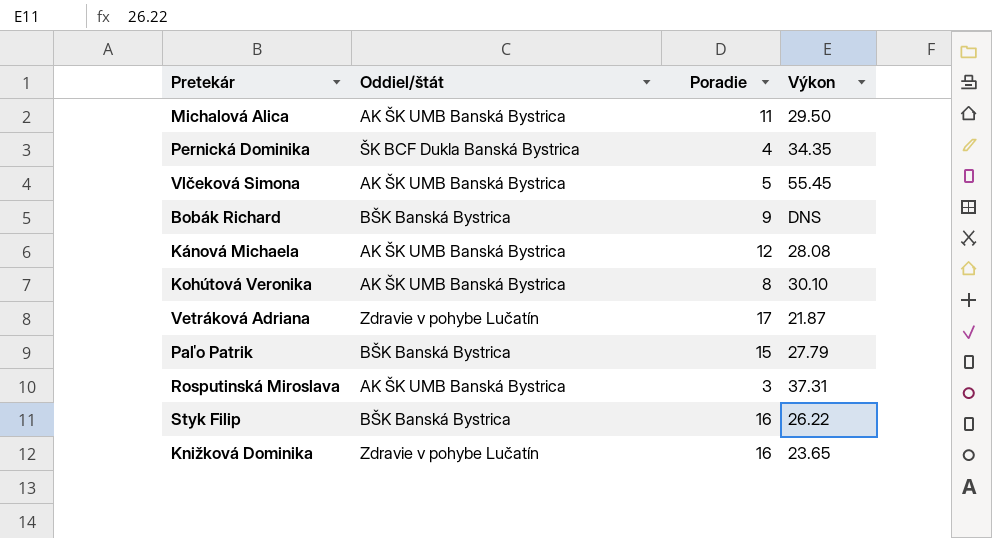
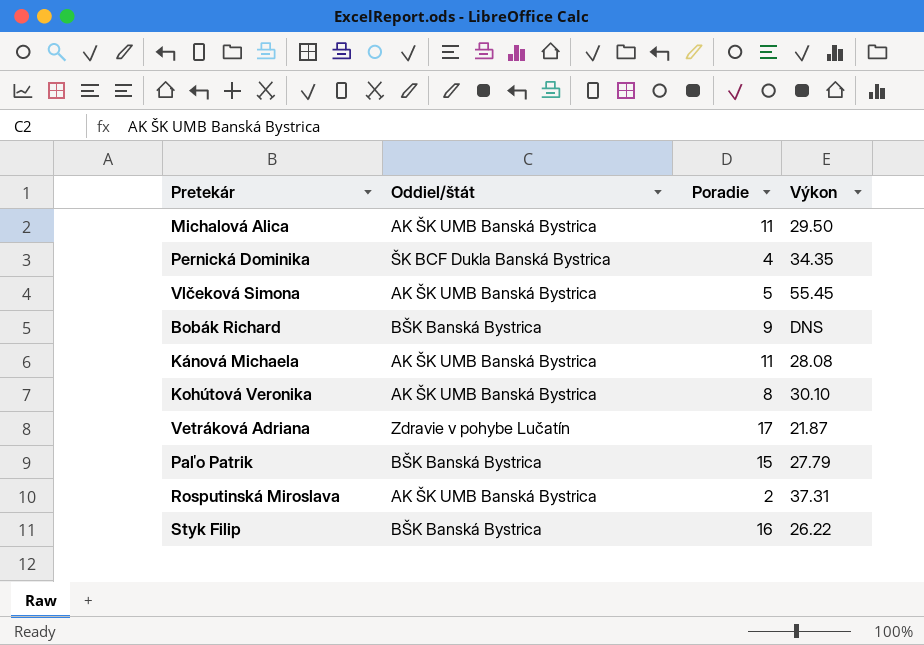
row Knižková Dominika: Zdravie v pohybe Lučatín | 16 | 23.65 -> none
Kánová Michaela | Poradie: 12 -> 11
Rosputinská Miroslava | Poradie: 3 -> 2

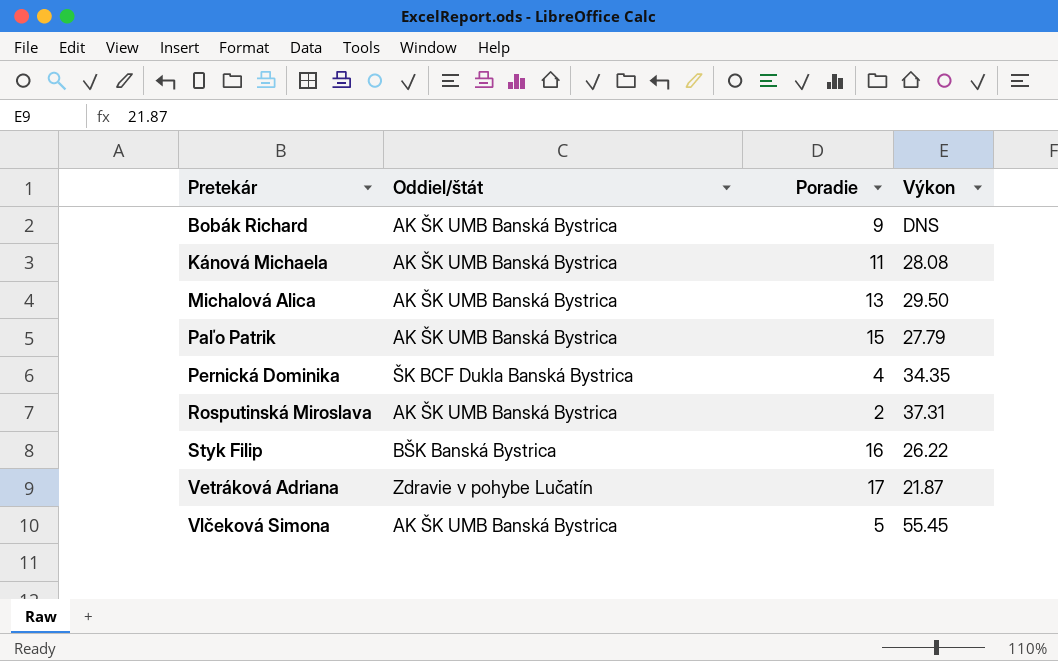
row order: none -> Pretekár ascending
row Kohútová Veronika: AK ŠK UMB Banská Bystrica | 8 | 30.10 -> none
Bobák Richard | Oddiel/štát: BŠK Banská Bystrica -> AK ŠK UMB Banská Bystrica
Michalová Alica | Poradie: 11 -> 13
Paľo Patrik | Oddiel/štát: BŠK Banská Bystrica -> AK ŠK UMB Banská Bystrica

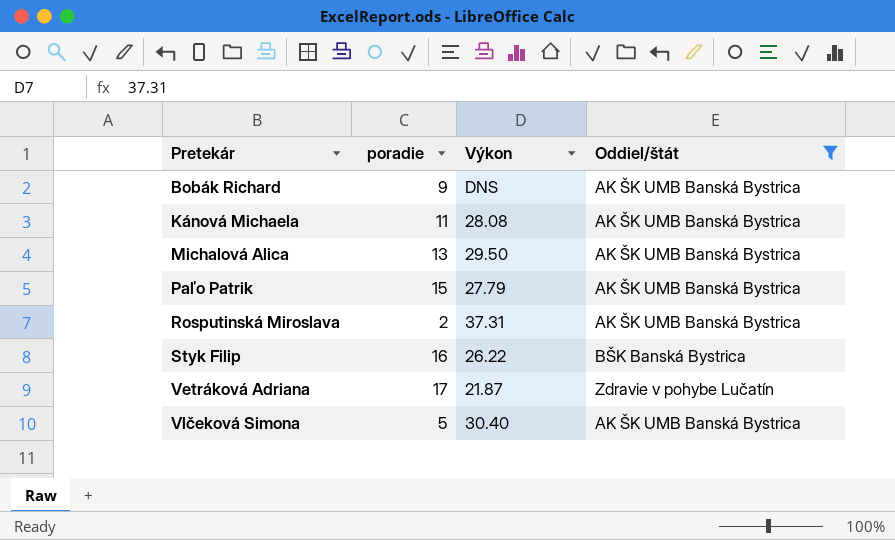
filter: none -> Oddiel/štát != ŠK BCF Dukla Banská Bystrica
column name: Poradie -> poradie
column Oddiel/štát | position: 2 -> 4
Vlčeková Simona | Výkon: 55.45 -> 30.40

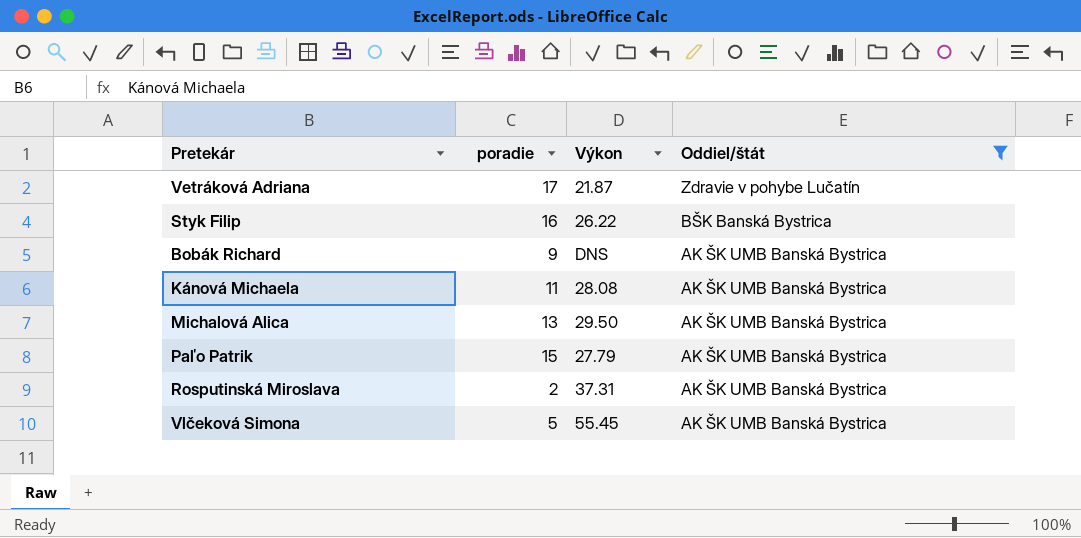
row order: Pretekár ascending -> Oddiel/štát descending
Vlčeková Simona | Výkon: 30.40 -> 55.45

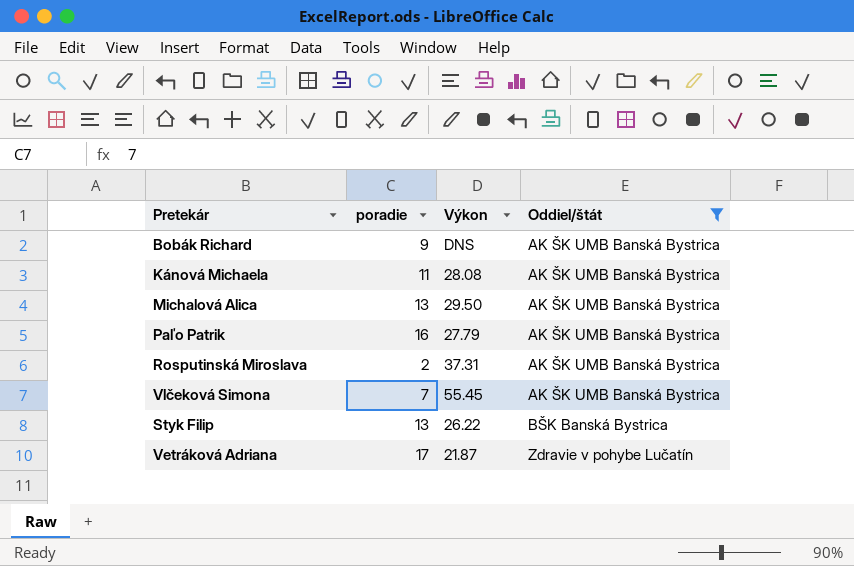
row order: Oddiel/štát descending -> Oddiel/štát ascending
Paľo Patrik | poradie: 15 -> 16
Vlčeková Simona | poradie: 5 -> 7
Styk Filip | poradie: 16 -> 13

